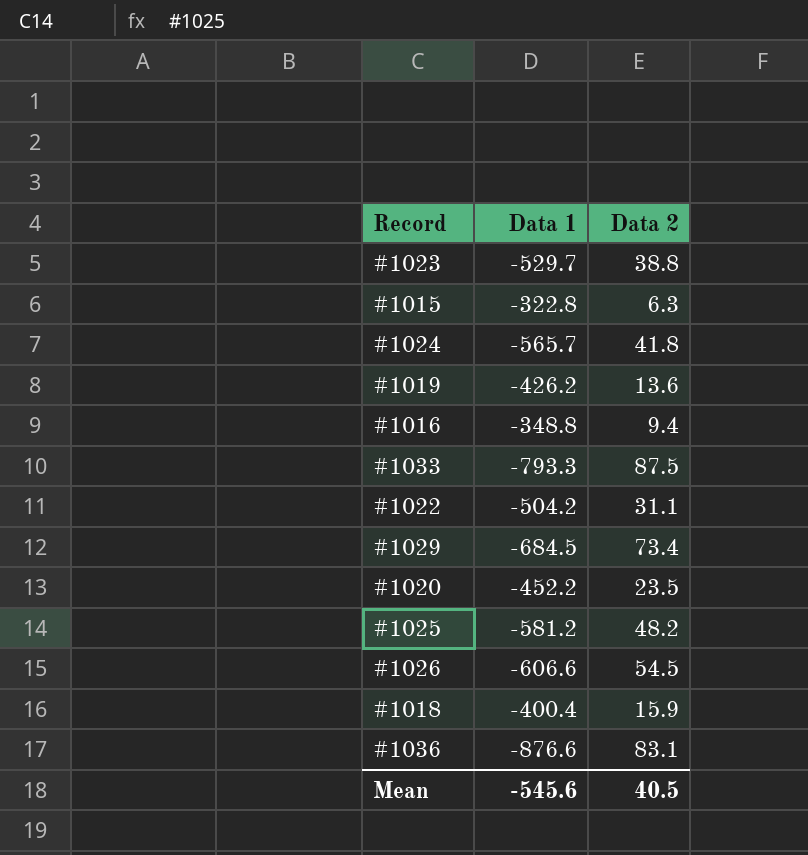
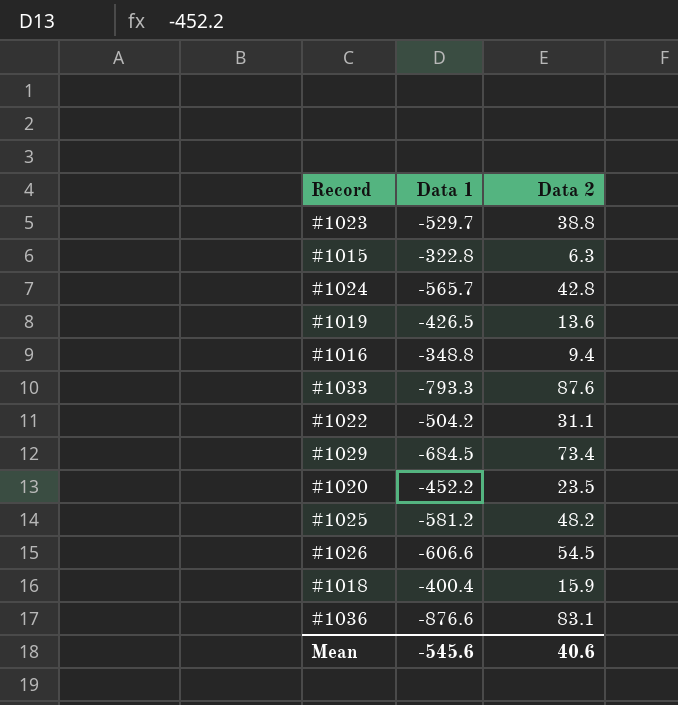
#1024 | Data 2: 41.8 -> 42.8
#1019 | Data 1: -426.2 -> -426.5
#1033 | Data 2: 87.5 -> 87.6
Mean | Data 2: 40.5 -> 40.6

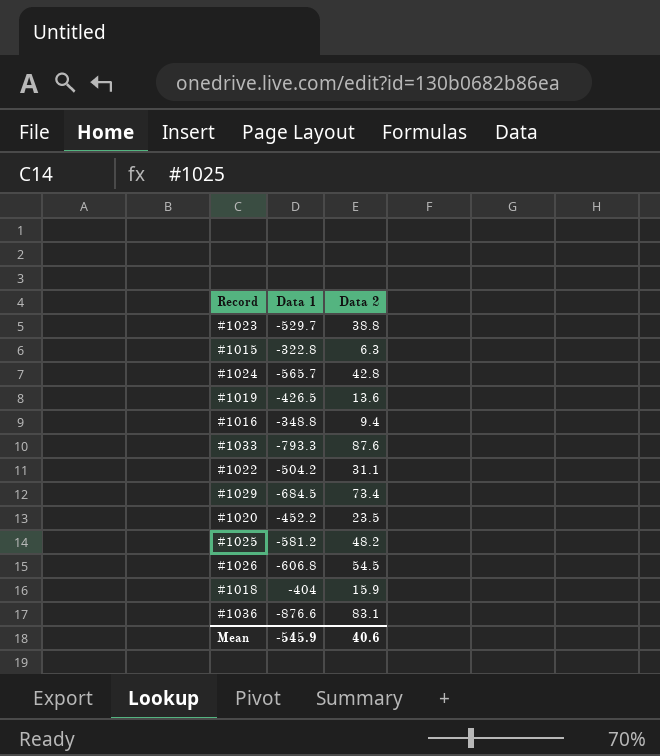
#1026 | Data 1: -606.6 -> -606.8
#1018 | Data 1: -400.4 -> -404
Mean | Data 1: -545.6 -> -545.9

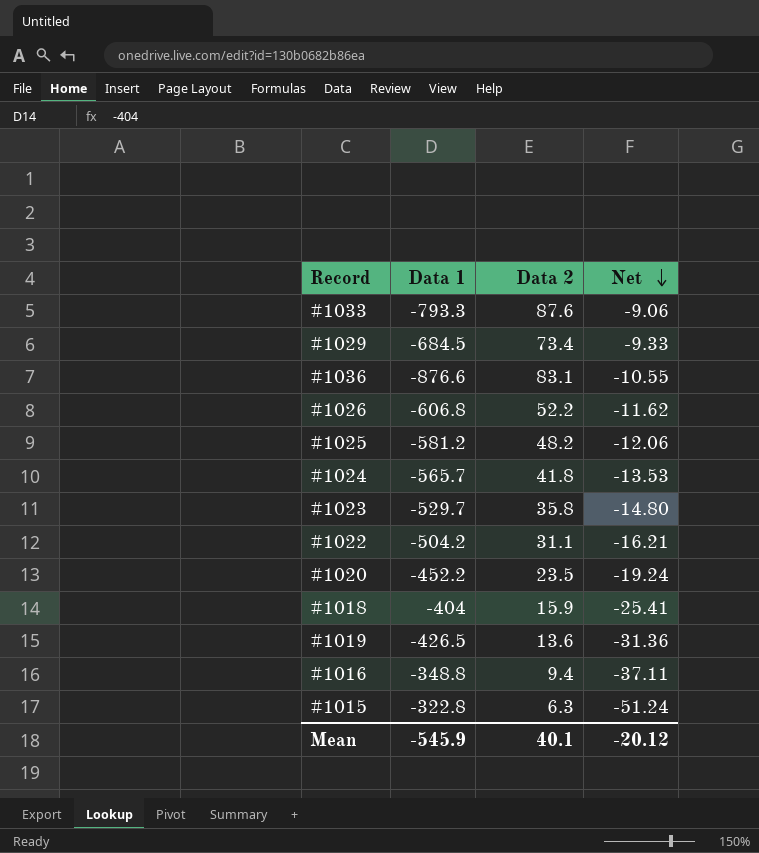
row order: none -> Net descending
column Net | formula: none -> [Data 1] / [Data 2]
#1026 | Data 2: 54.5 -> 52.2
#1024 | Data 2: 42.8 -> 41.8
#1023 | Data 2: 38.8 -> 35.8
Mean | Data 2: 40.6 -> 40.1

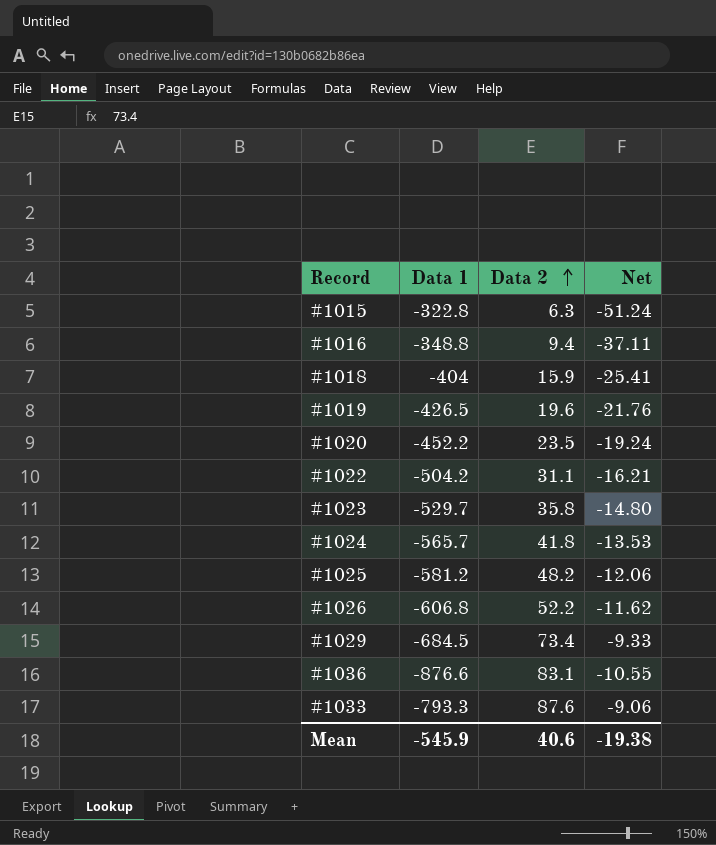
row order: Net descending -> Data 2 ascending
#1019 | Data 2: 13.6 -> 19.6
#1019 | Net: -31.36 -> -21.76
Mean | Data 2: 40.1 -> 40.6
Mean | Net: -20.12 -> -19.38

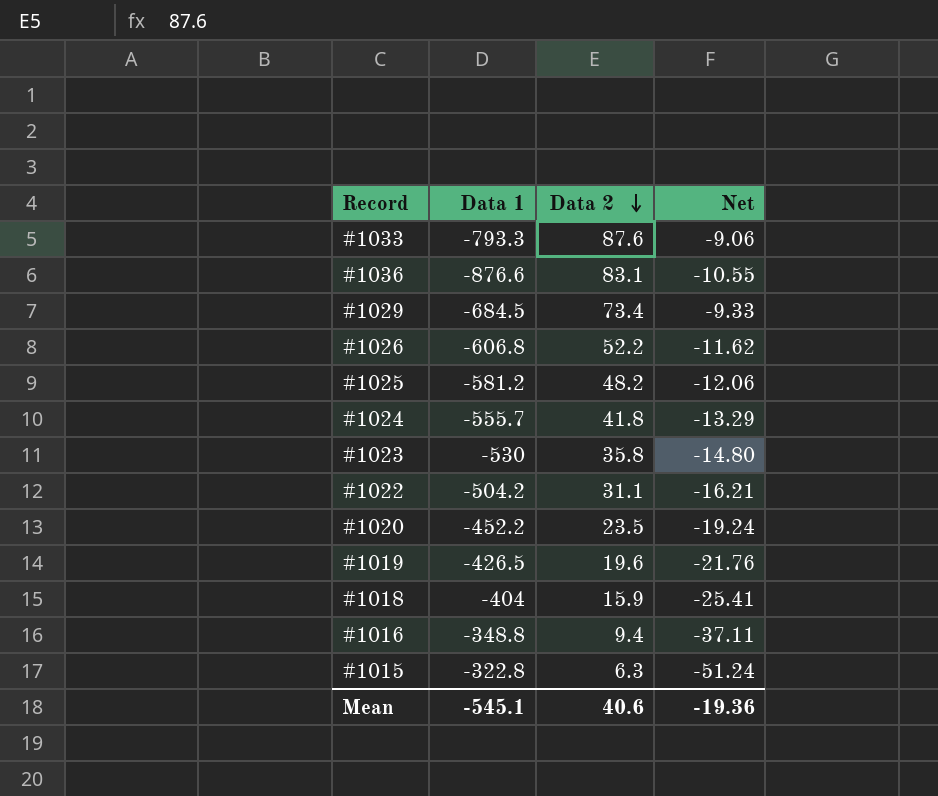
row order: Data 2 ascending -> Data 2 descending
#1024 | Data 1: -565.7 -> -555.7
#1024 | Net: -13.53 -> -13.29
#1023 | Data 1: -529.7 -> -530
Mean | Data 1: -545.9 -> -545.1
Mean | Net: -19.38 -> -19.36

